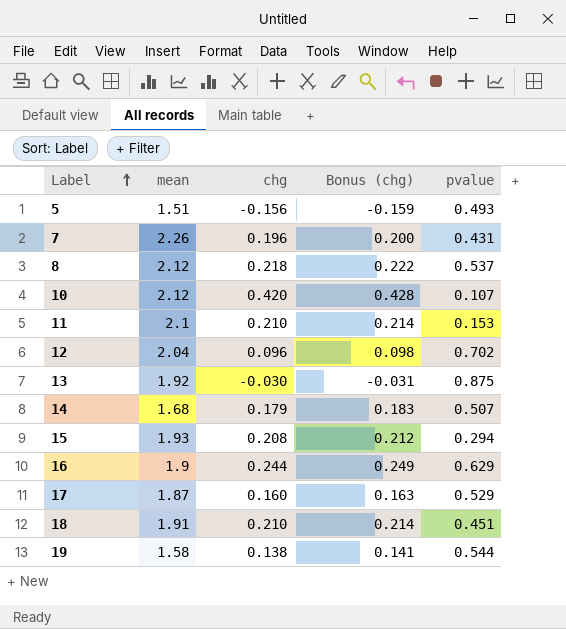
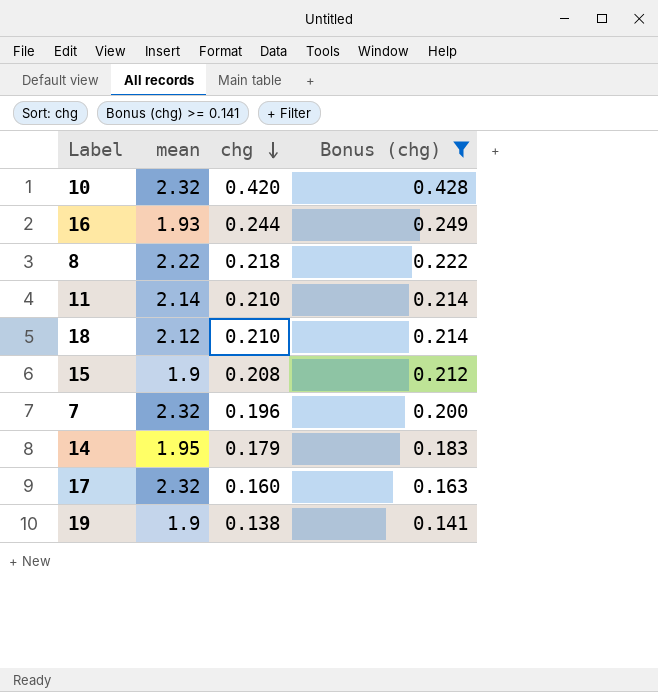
filter: none -> Bonus (chg) >= 0.141
row order: Label ascending -> chg descending
column pvalue | position: 5 -> none
10 | mean: 2.12 -> 2.32
16 | mean: 1.9 -> 1.93
8 | mean: 2.12 -> 2.22
11 | mean: 2.1 -> 2.14
18 | mean: 1.91 -> 2.12
15 | mean: 1.93 -> 1.9
7 | mean: 2.26 -> 2.32
14 | mean: 1.68 -> 1.95
17 | mean: 1.87 -> 2.32
19 | mean: 1.58 -> 1.9

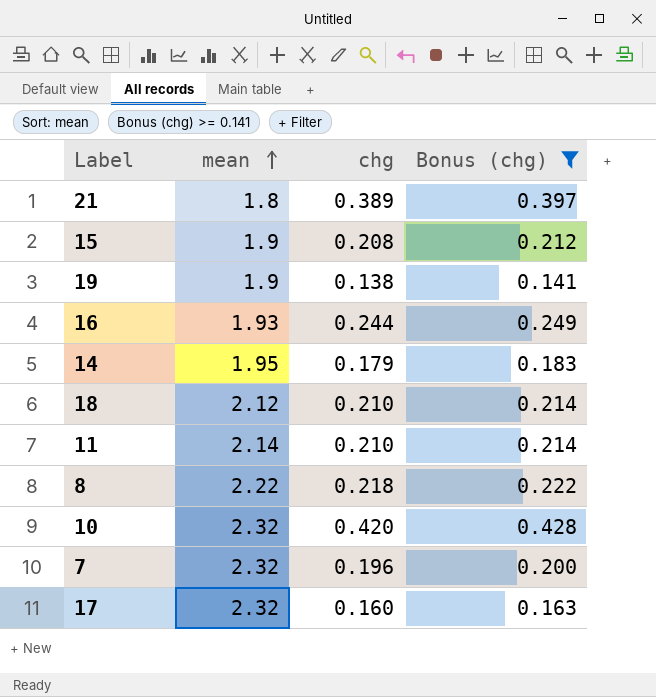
row order: chg descending -> mean ascending
row 21: none -> 1.8 | 0.389 | 0.397

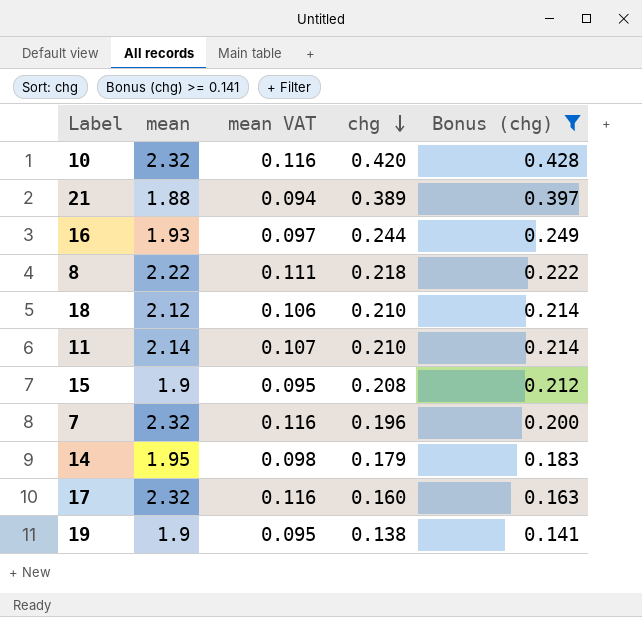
row order: mean ascending -> chg descending
column mean VAT | formula: none -> [mean] * 0.05
21 | mean: 1.8 -> 1.88

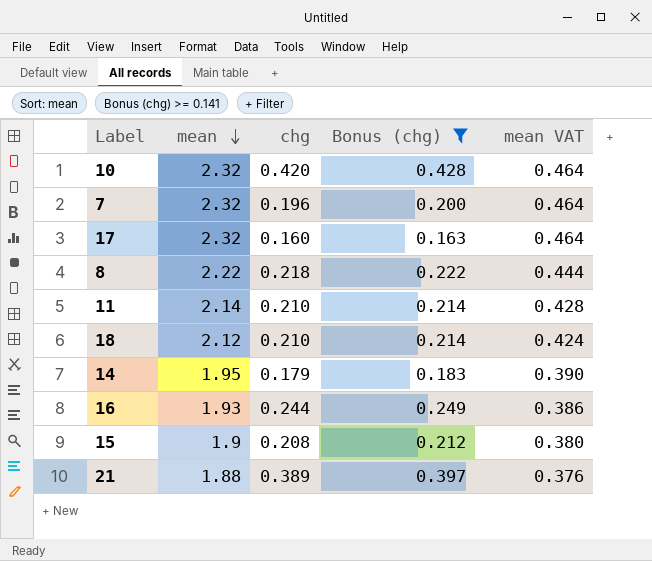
row order: chg descending -> mean descending
column mean VAT | formula: [mean] * 0.05 -> [mean] * 0.2
column mean VAT | position: 3 -> 5
row 19: 1.9 | 0.095 | 0.138 | 0.141 -> none

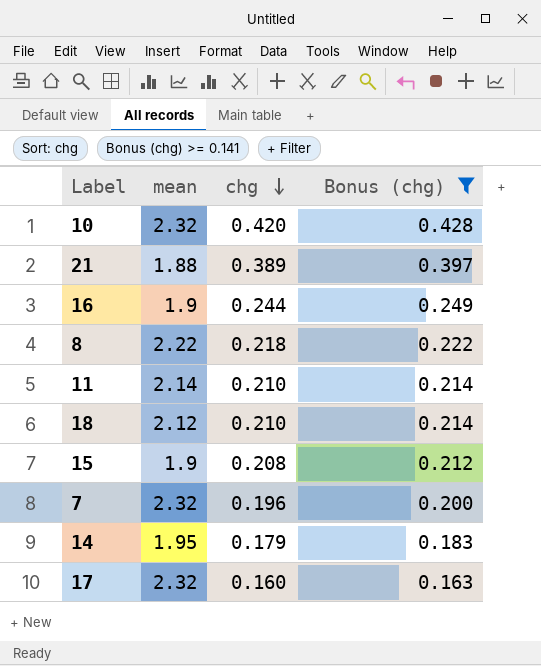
row order: mean descending -> chg descending
column mean VAT | formula: [mean] * 0.2 -> none
16 | mean: 1.93 -> 1.9

